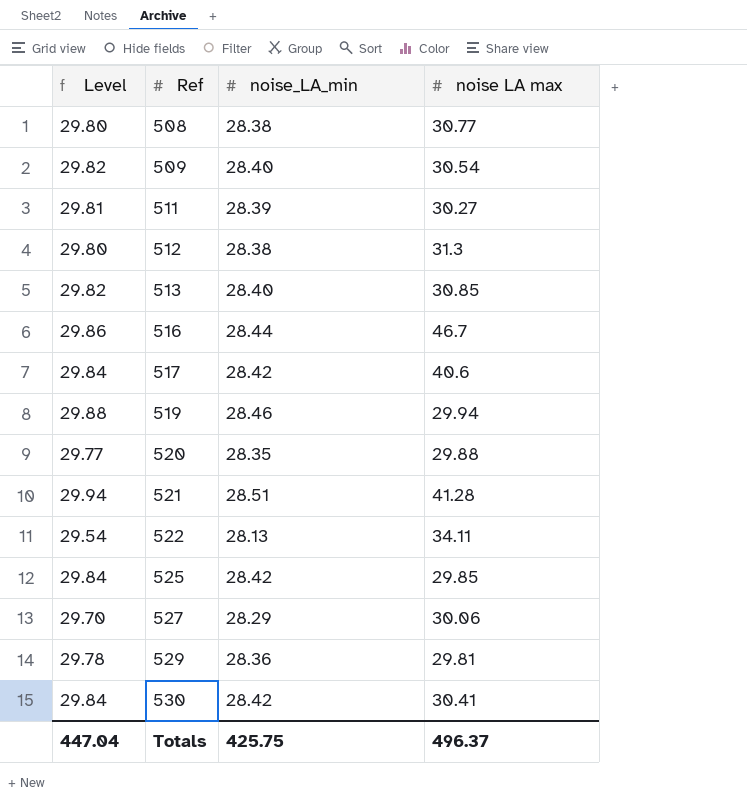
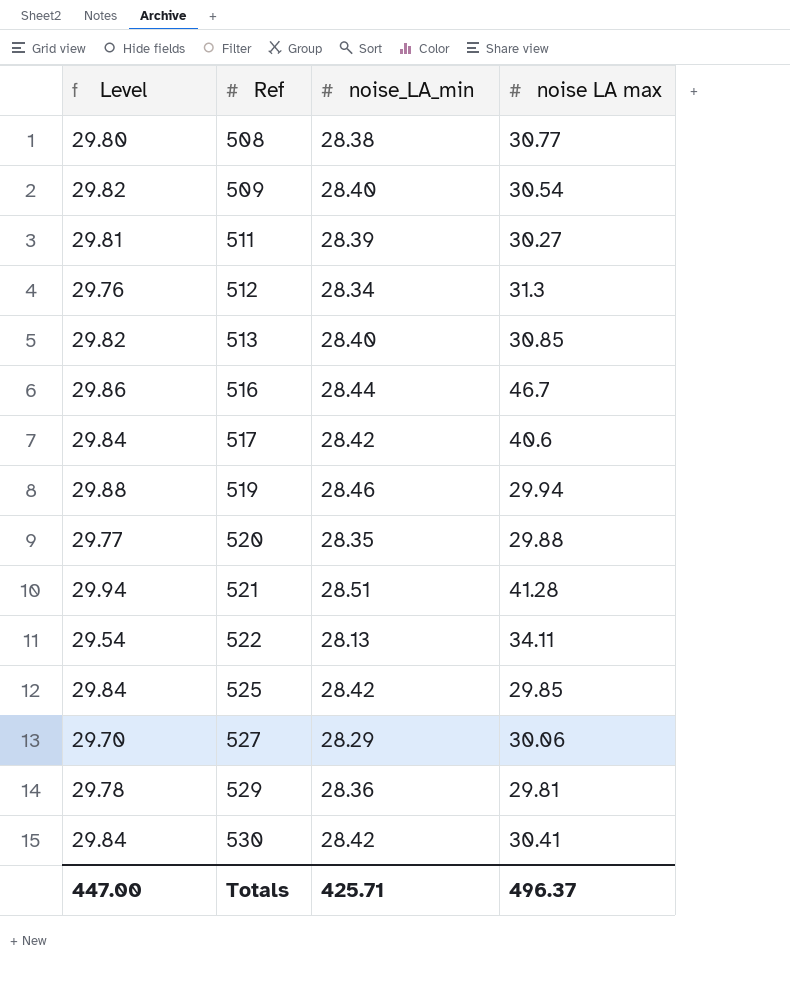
512 | Level: 29.80 -> 29.76
512 | noise_LA_min: 28.38 -> 28.34
Totals | Level: 447.04 -> 447.00
Totals | noise_LA_min: 425.75 -> 425.71

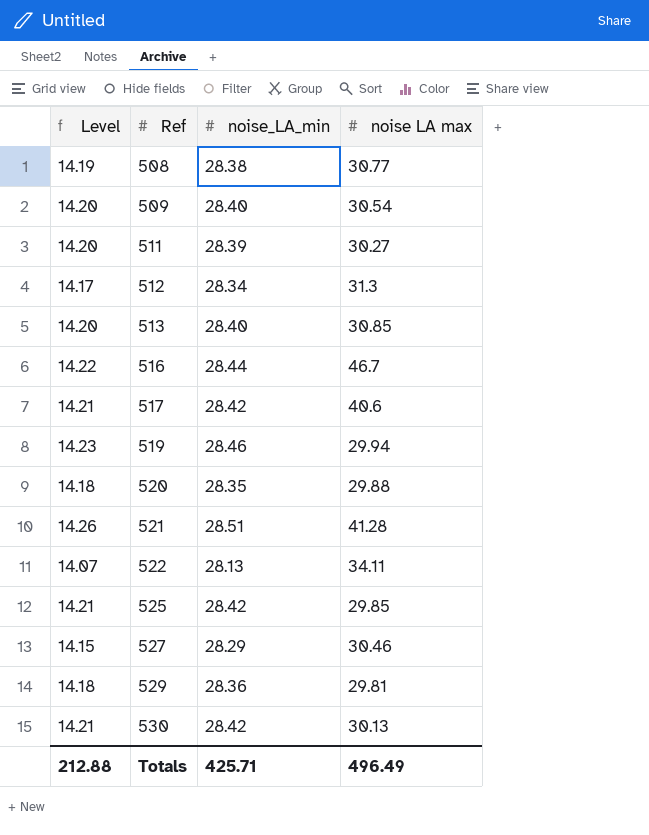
column Level | formula: [noise_LA_min] * 1.05 -> [noise_LA_min] * 0.5
527 | noise LA max: 30.06 -> 30.46
530 | noise LA max: 30.41 -> 30.13
Totals | Level: 447.00 -> 212.88
Totals | noise LA max: 496.37 -> 496.49

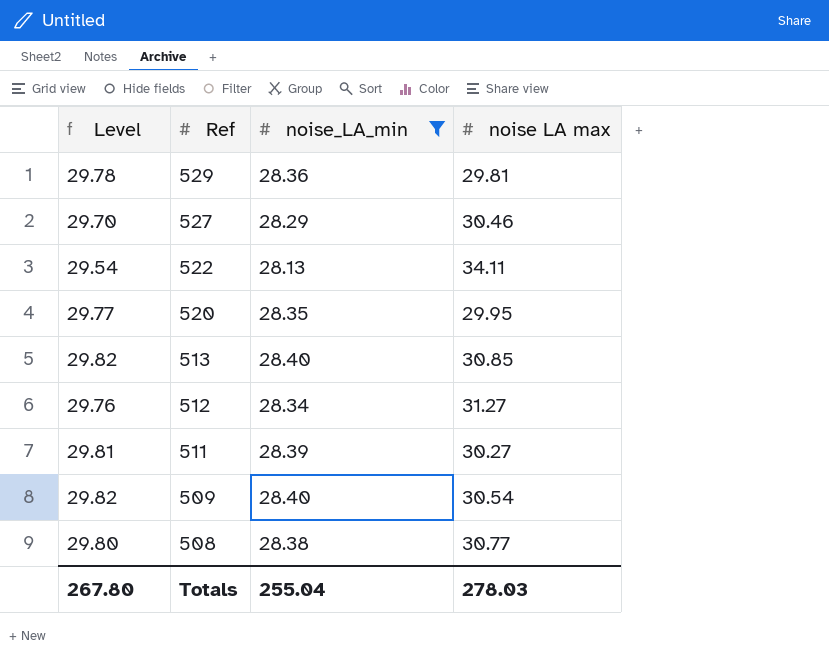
filter: none -> noise_LA_min <= 28.40
row order: Ref ascending -> Ref descending
column Level | formula: [noise_LA_min] * 0.5 -> [noise_LA_min] * 1.05
520 | noise LA max: 29.88 -> 29.95
512 | noise LA max: 31.3 -> 31.27
Totals | Level: 212.88 -> 267.80
Totals | noise_LA_min: 425.71 -> 255.04
Totals | noise LA max: 496.49 -> 278.03

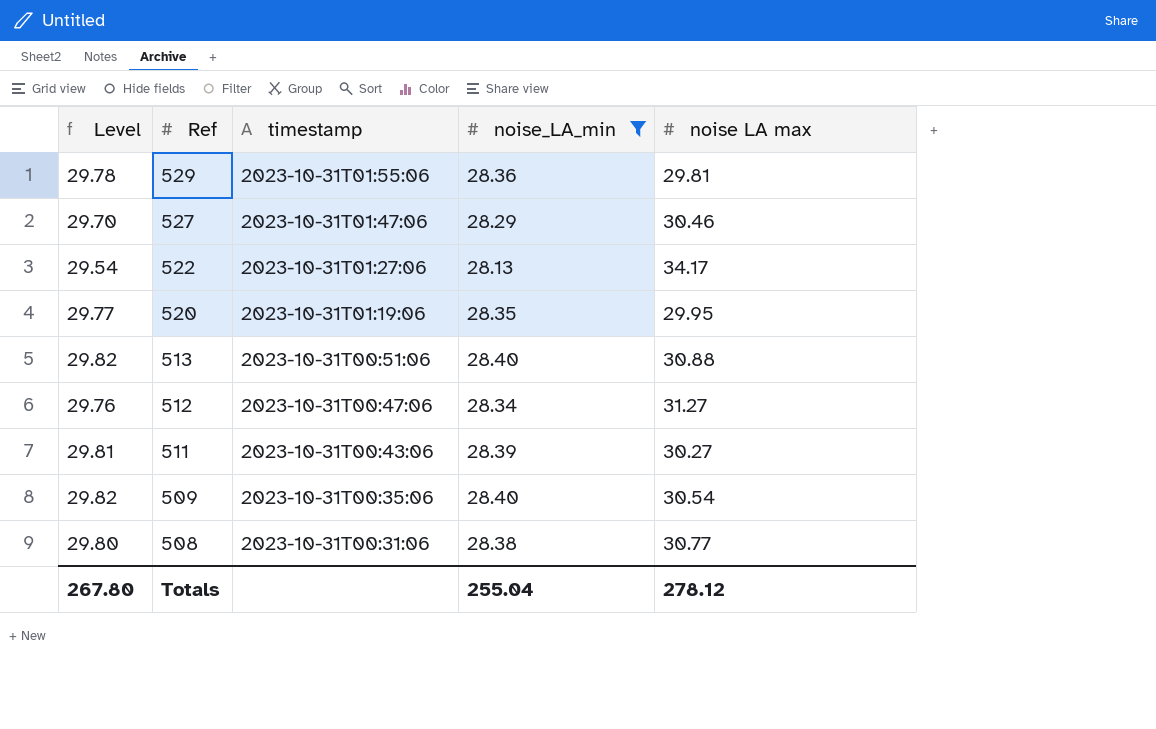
column timestamp | position: none -> 3
522 | noise LA max: 34.11 -> 34.17
513 | noise LA max: 30.85 -> 30.88
Totals | noise LA max: 278.03 -> 278.12

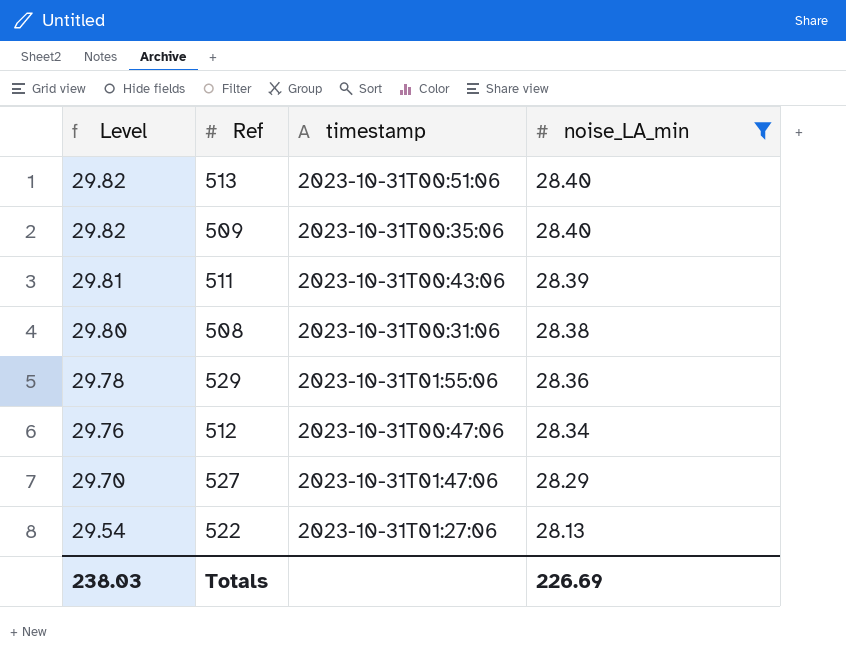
row order: Ref descending -> Level descending
column noise LA max | position: 5 -> none
row 520: 29.77 | 2023-10-31T01:19:06 | 28.35 | 29.95 -> none
Totals | Level: 267.80 -> 238.03
Totals | noise_LA_min: 255.04 -> 226.69

